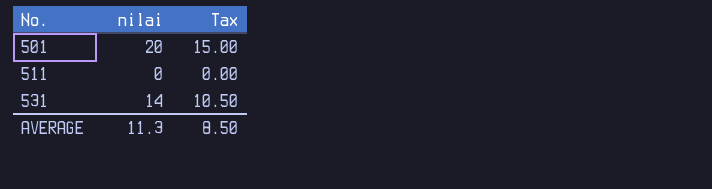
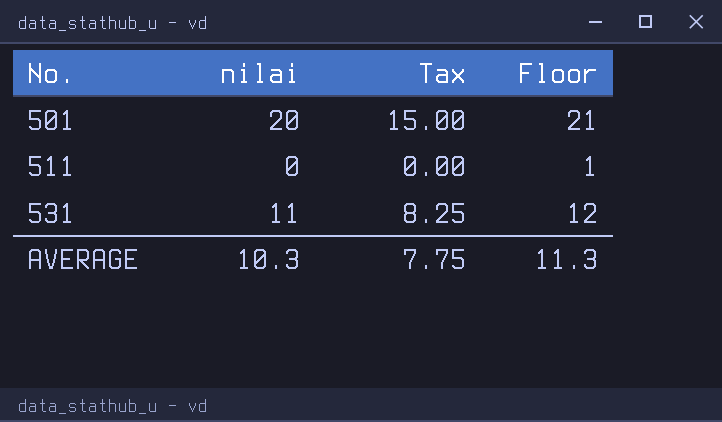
column Floor | formula: none -> [nilai] + 1
531 | nilai: 14 -> 11
531 | Tax: 10.50 -> 8.25
AVERAGE | nilai: 11.3 -> 10.3
AVERAGE | Tax: 8.50 -> 7.75

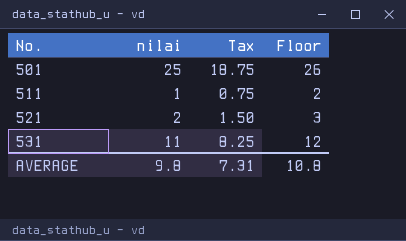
501 | nilai: 20 -> 25
501 | Tax: 15.00 -> 18.75
501 | Floor: 21 -> 26
511 | nilai: 0 -> 1
511 | Tax: 0.00 -> 0.75
511 | Floor: 1 -> 2
row 521: none -> 2 | 1.50 | 3
AVERAGE | nilai: 10.3 -> 9.8
AVERAGE | Tax: 7.75 -> 7.31
AVERAGE | Floor: 11.3 -> 10.8

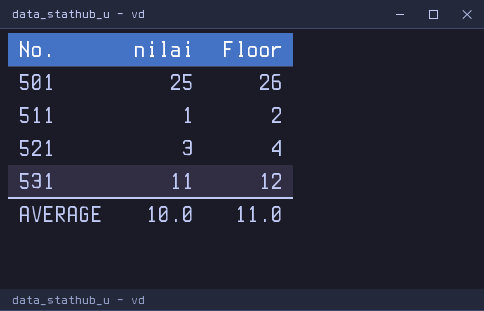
column Tax | formula: [nilai] * 0.75 -> none
521 | nilai: 2 -> 3
521 | Floor: 3 -> 4
AVERAGE | nilai: 9.8 -> 10.0
AVERAGE | Floor: 10.8 -> 11.0

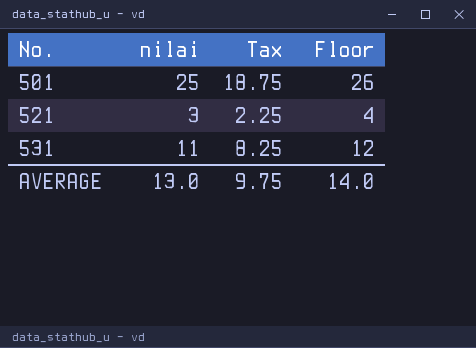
column Tax | formula: none -> [nilai] * 0.75
row 511: 1 | 2 -> none
AVERAGE | nilai: 10.0 -> 13.0
AVERAGE | Floor: 11.0 -> 14.0

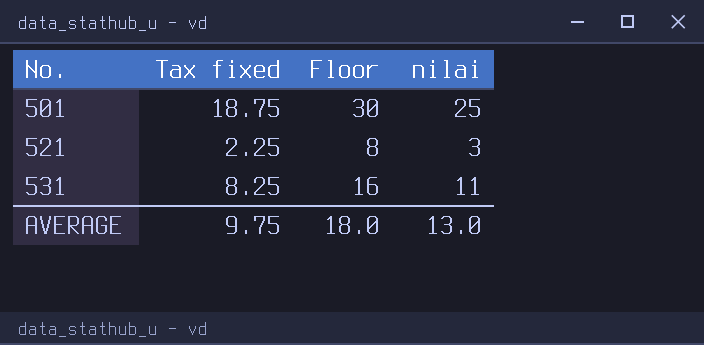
column name: Tax -> Tax fixed
column Floor | formula: [nilai] + 1 -> [nilai] + 5
column nilai | position: 2 -> 4
AVERAGE | Floor: 14.0 -> 18.0

